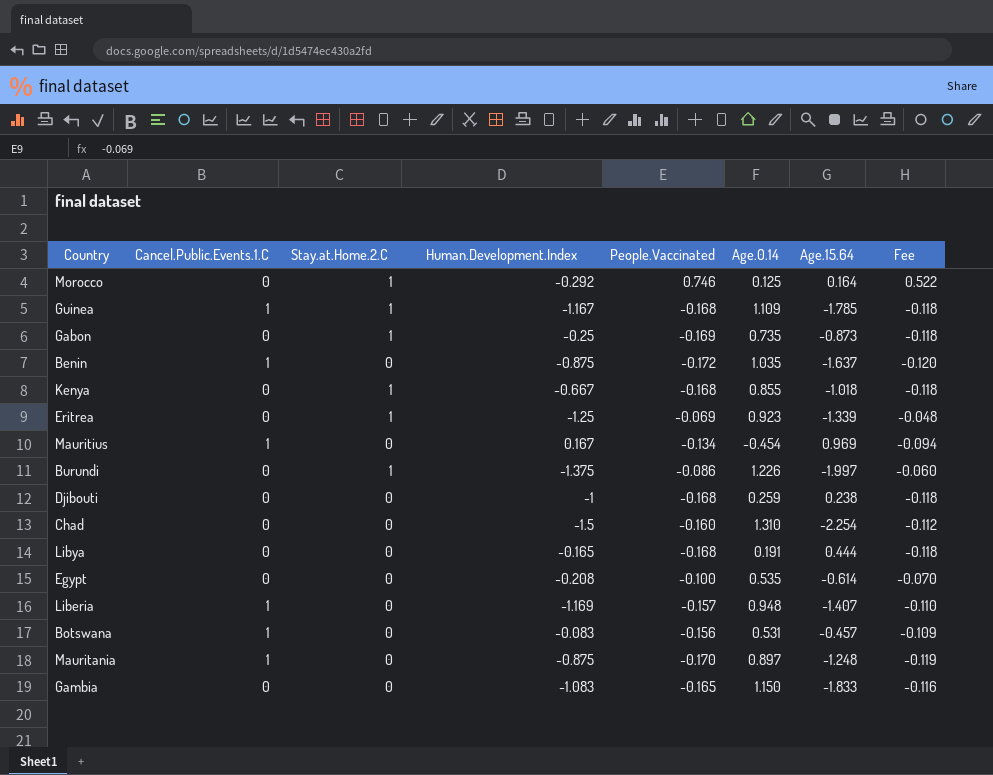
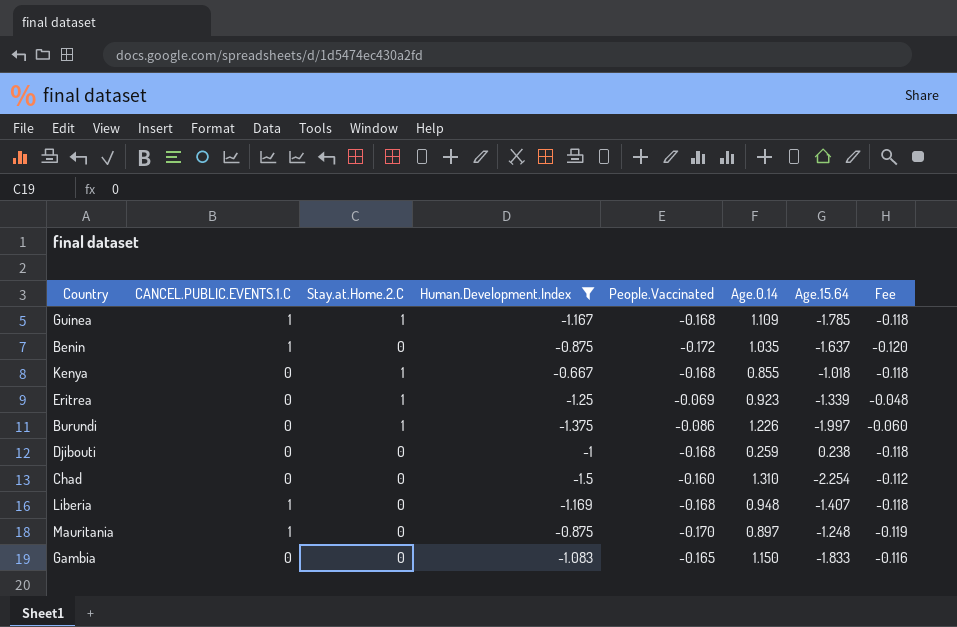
filter: none -> Human.Development.Index <= -0.667
column name: Cancel.Public.Events.1.C -> CANCEL.PUBLIC.EVENTS.1.C
Liberia | People.Vaccinated: -0.157 -> -0.168
Liberia | Fee: -0.110 -> -0.118

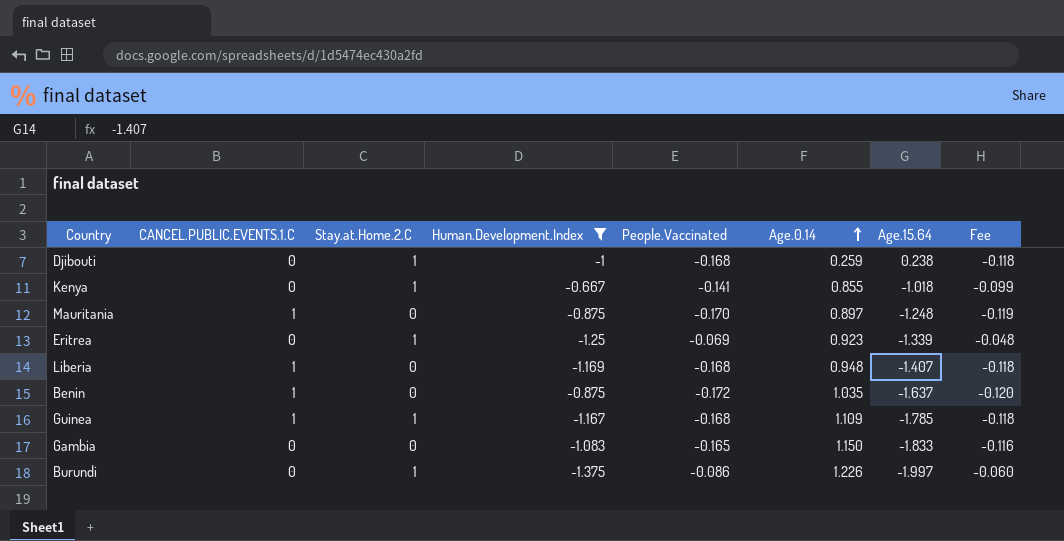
row order: none -> Age.0.14 ascending
row Chad: 0 | 0 | -1.5 | -0.160 | 1.310 | -2.254 | -0.112 -> none
Djibouti | Stay.at.Home.2.C: 0 -> 1
Kenya | People.Vaccinated: -0.168 -> -0.141
Kenya | Fee: -0.118 -> -0.099

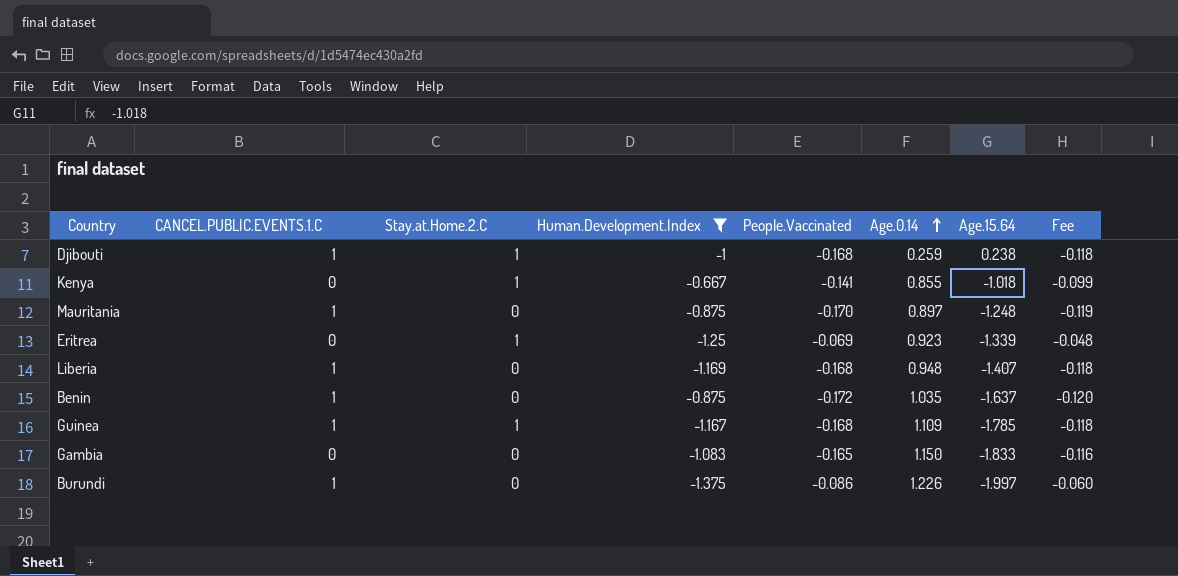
Djibouti | CANCEL.PUBLIC.EVENTS.1.C: 0 -> 1
Burundi | CANCEL.PUBLIC.EVENTS.1.C: 0 -> 1
Burundi | Stay.at.Home.2.C: 1 -> 0

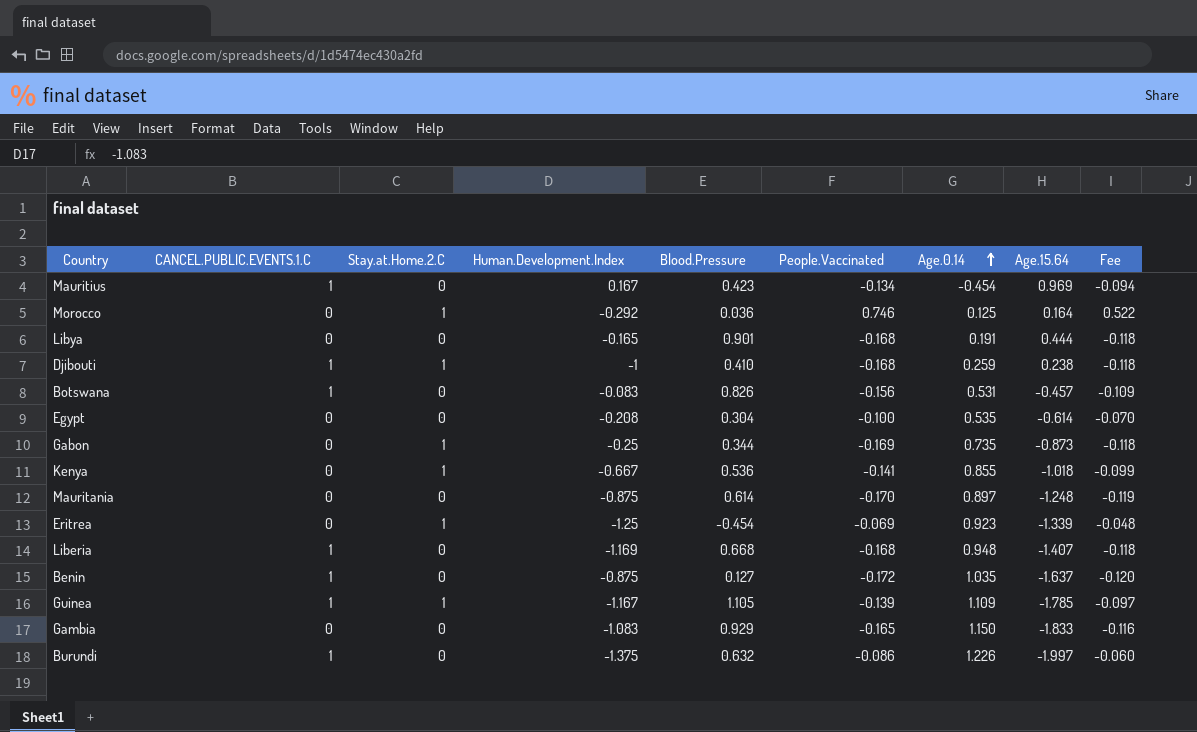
filter: Human.Development.Index <= -0.667 -> none
column Blood.Pressure | position: none -> 5
Mauritania | CANCEL.PUBLIC.EVENTS.1.C: 1 -> 0
Guinea | People.Vaccinated: -0.168 -> -0.139
Guinea | Fee: -0.118 -> -0.097

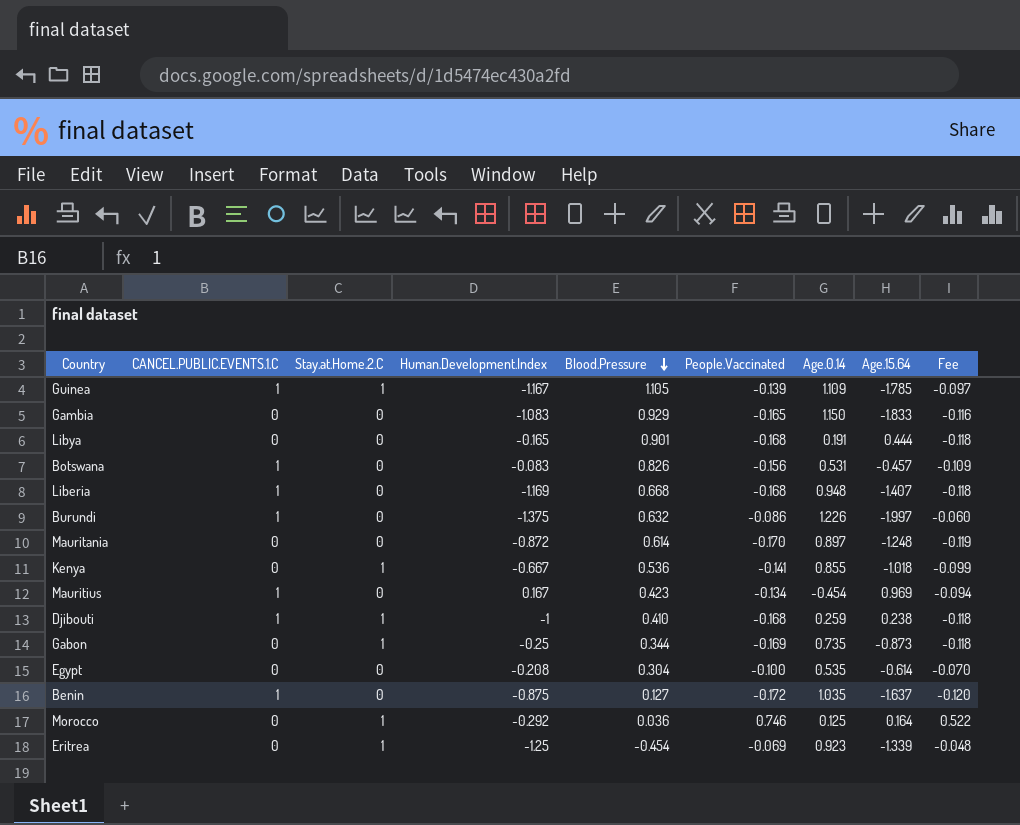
row order: Age.0.14 ascending -> Blood.Pressure descending
Mauritania | Human.Development.Index: -0.875 -> -0.872

